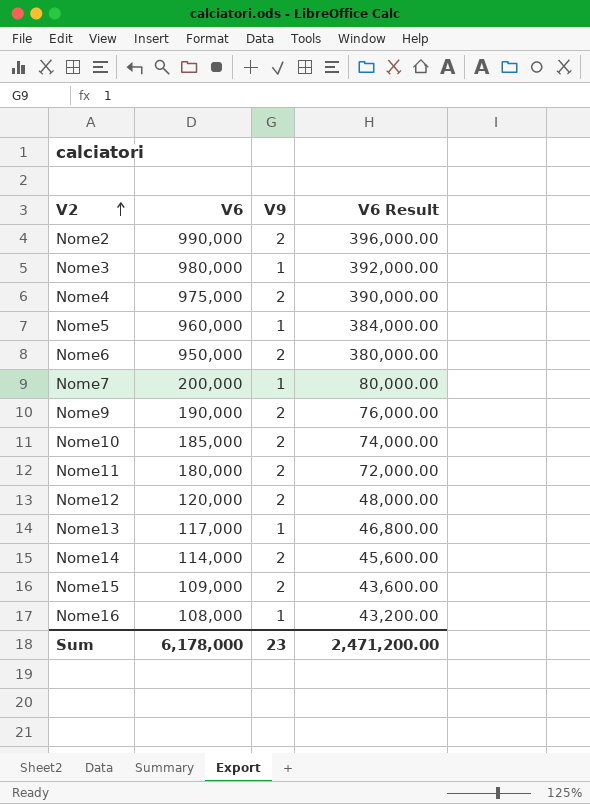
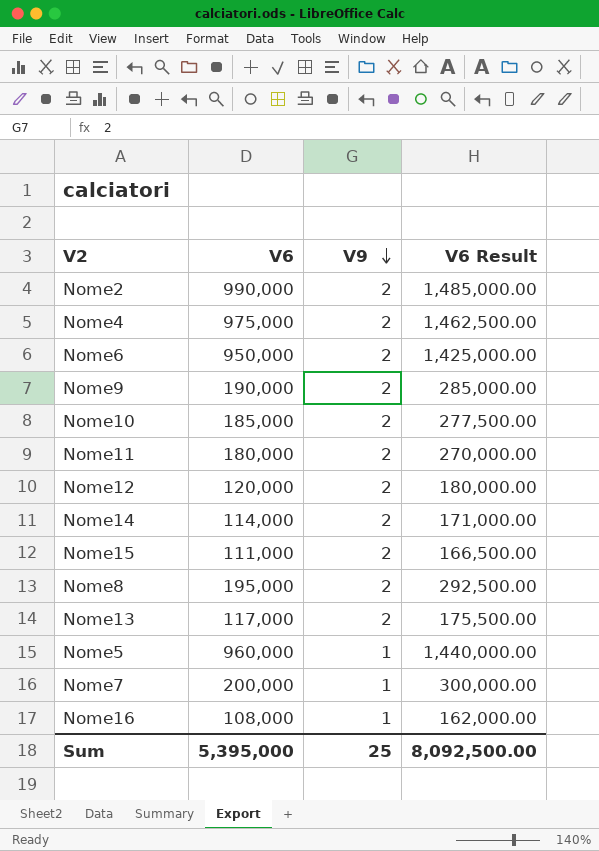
row order: V2 ascending -> V9 descending
column V6 Result | formula: [V6] * 0.4 -> [V6] * 1.5
row Nome3: 980,000 | 1 | 392,000.00 -> none
Nome15 | V6: 109,000 -> 111,000
row Nome8: none -> 195,000 | 2 | 292,500.00
Nome13 | V9: 1 -> 2
Sum | V6: 6,178,000 -> 5,395,000
Sum | V9: 23 -> 25
Sum | V6 Result: 2,471,200.00 -> 8,092,500.00

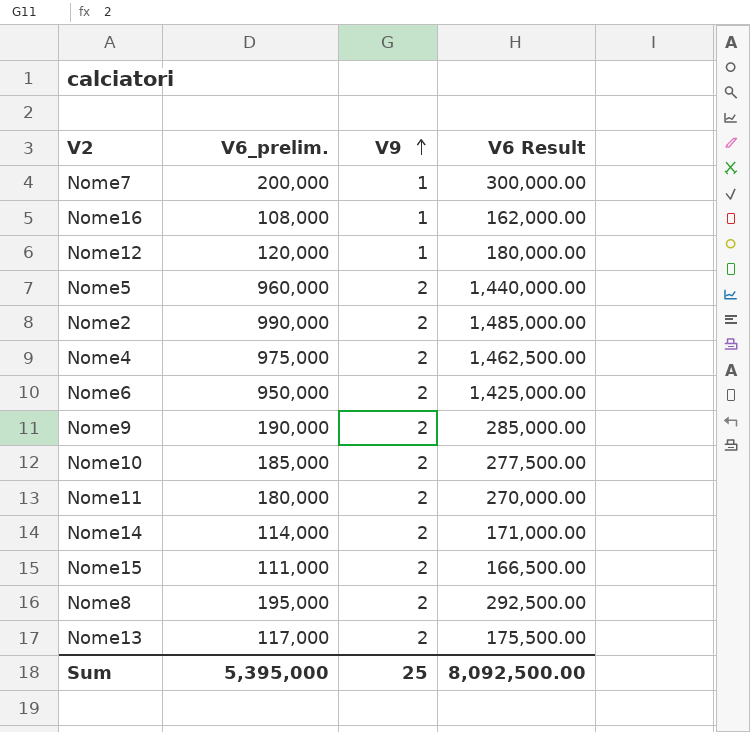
row order: V9 descending -> V9 ascending
column name: V6 -> V6_prelim.
Nome12 | V9: 2 -> 1
Nome5 | V9: 1 -> 2

